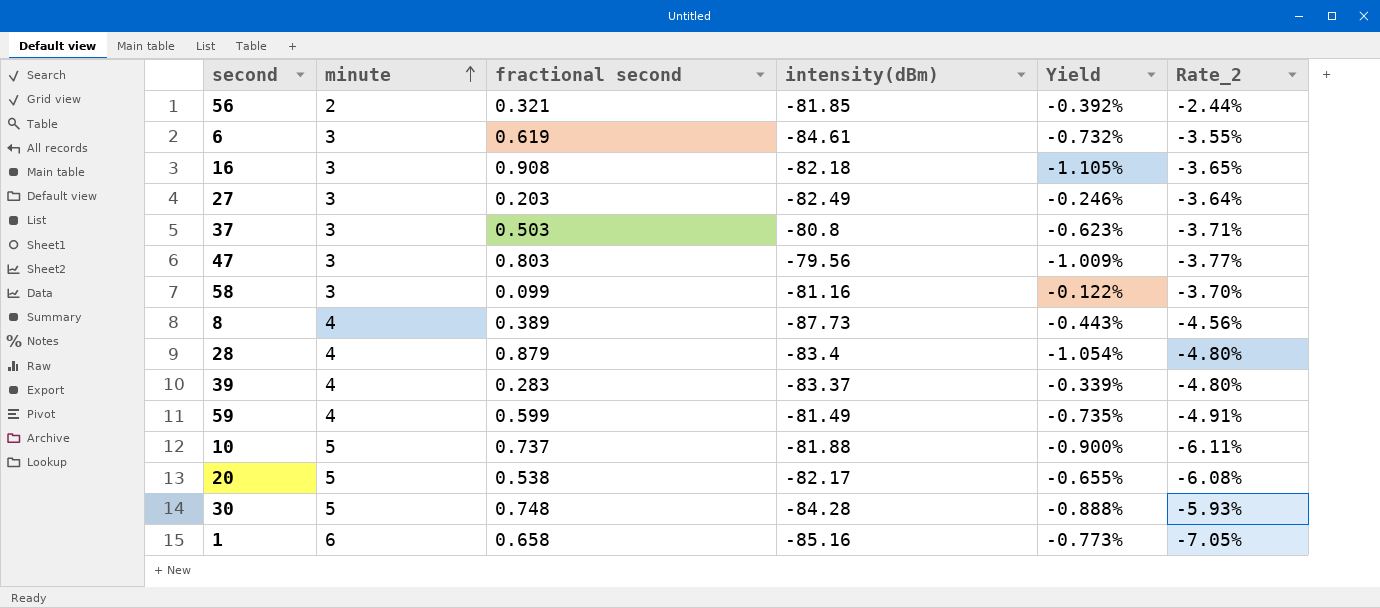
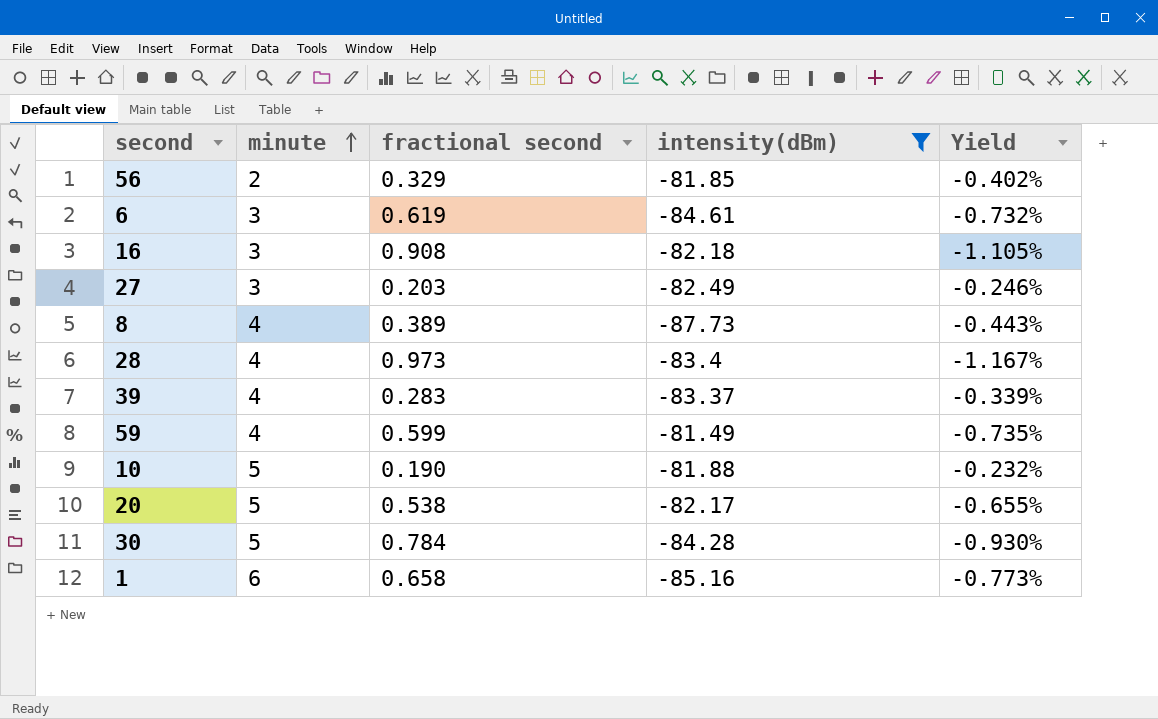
filter: none -> intensity(dBm) <= -81.49
column Rate_2 | formula: [minute] / [intensity(dBm)] -> none
56 | fractional second: 0.321 -> 0.329
56 | Yield: -0.392% -> -0.402%
28 | fractional second: 0.879 -> 0.973
28 | Yield: -1.054% -> -1.167%
10 | fractional second: 0.737 -> 0.190
10 | Yield: -0.900% -> -0.232%
30 | fractional second: 0.748 -> 0.784
30 | Yield: -0.888% -> -0.930%

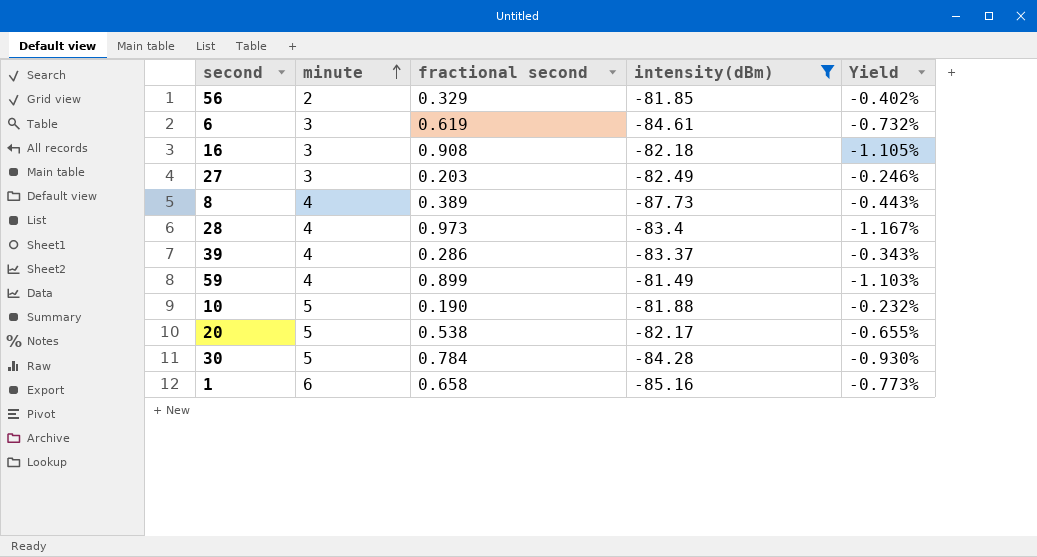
39 | fractional second: 0.283 -> 0.286
39 | Yield: -0.339% -> -0.343%
59 | fractional second: 0.599 -> 0.899
59 | Yield: -0.735% -> -1.103%

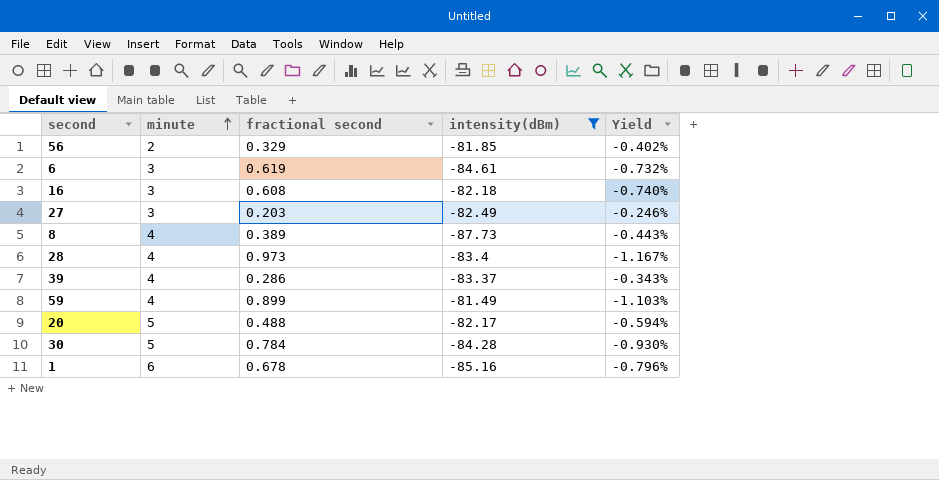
row 10: 5 | 0.190 | -81.88 | -0.232% -> none
16 | fractional second: 0.908 -> 0.608
16 | Yield: -1.105% -> -0.740%
20 | fractional second: 0.538 -> 0.488
20 | Yield: -0.655% -> -0.594%
1 | fractional second: 0.658 -> 0.678
1 | Yield: -0.773% -> -0.796%

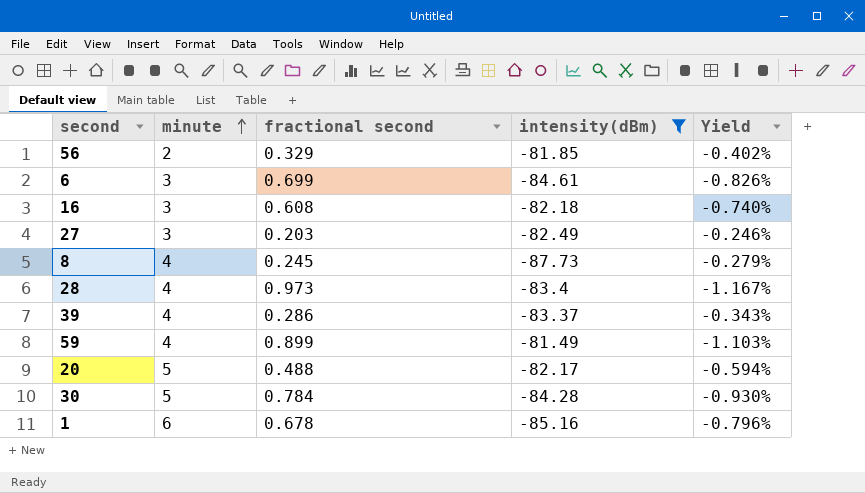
6 | fractional second: 0.619 -> 0.699
6 | Yield: -0.732% -> -0.826%
8 | fractional second: 0.389 -> 0.245
8 | Yield: -0.443% -> -0.279%

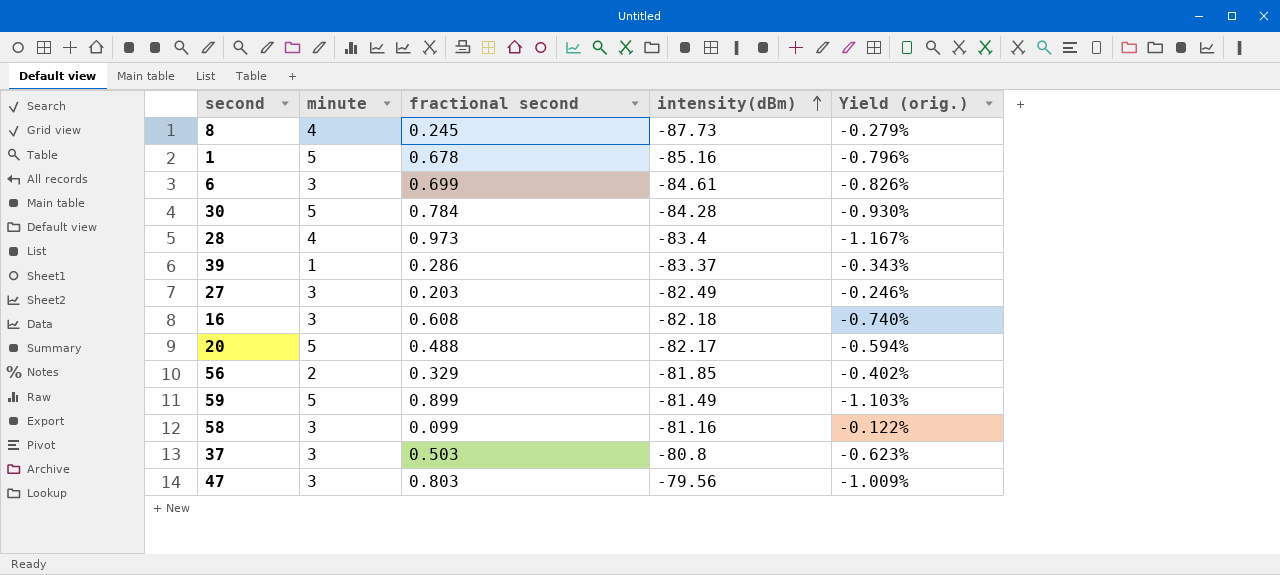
filter: intensity(dBm) <= -81.49 -> none
row order: minute ascending -> intensity(dBm) ascending
column name: Yield -> Yield (orig.)
1 | minute: 6 -> 5
39 | minute: 4 -> 1
59 | minute: 4 -> 5

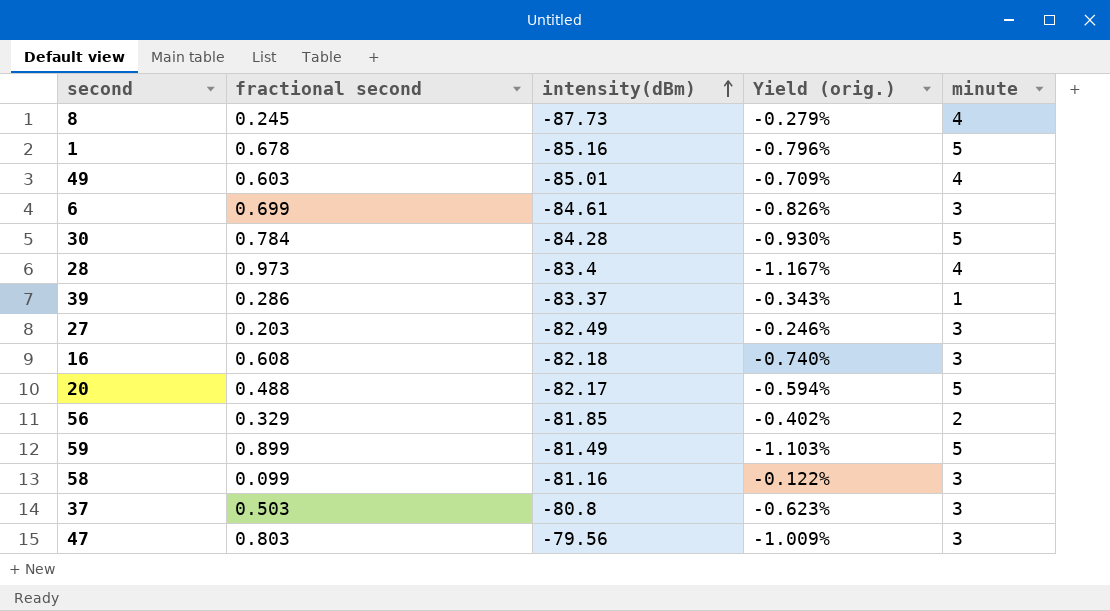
column minute | position: 2 -> 5
row 49: none -> 0.603 | -85.01 | -0.709% | 4

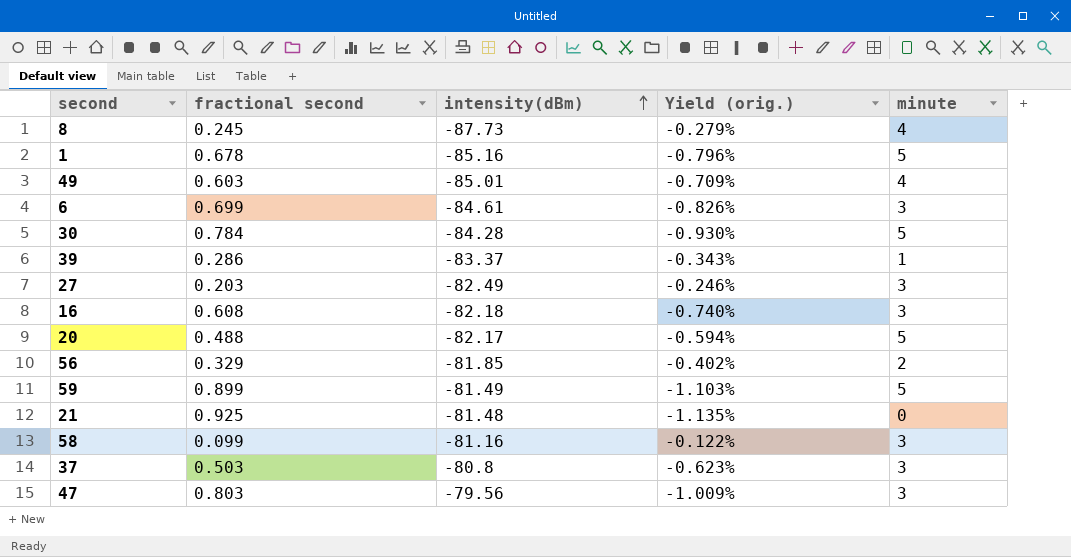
row 28: 0.973 | -83.4 | -1.167% | 4 -> none
row 21: none -> 0.925 | -81.48 | -1.135% | 0

